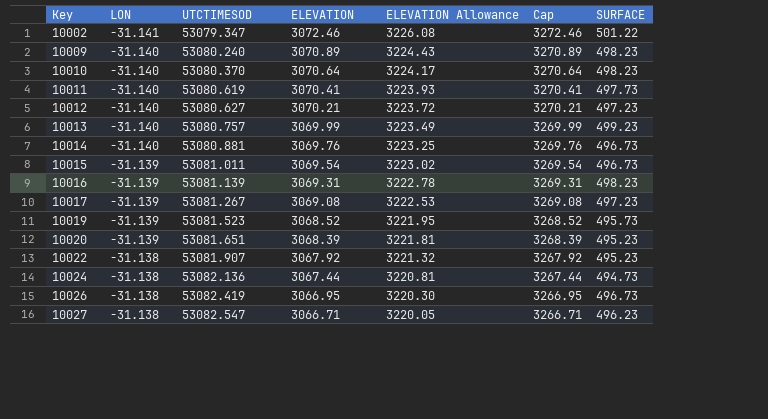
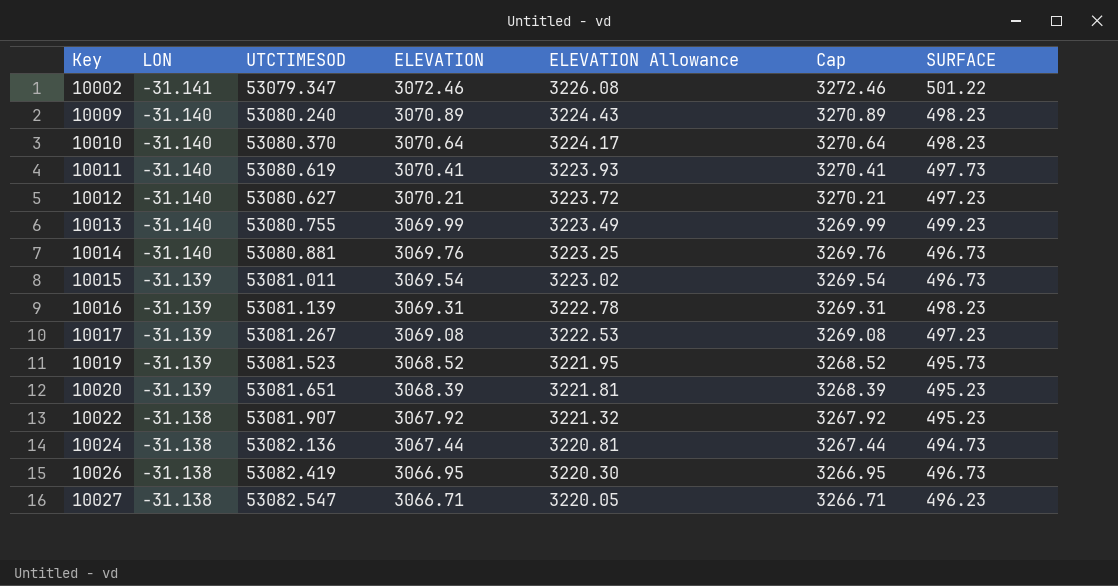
10013 | UTCTIMESOD: 53080.757 -> 53080.755

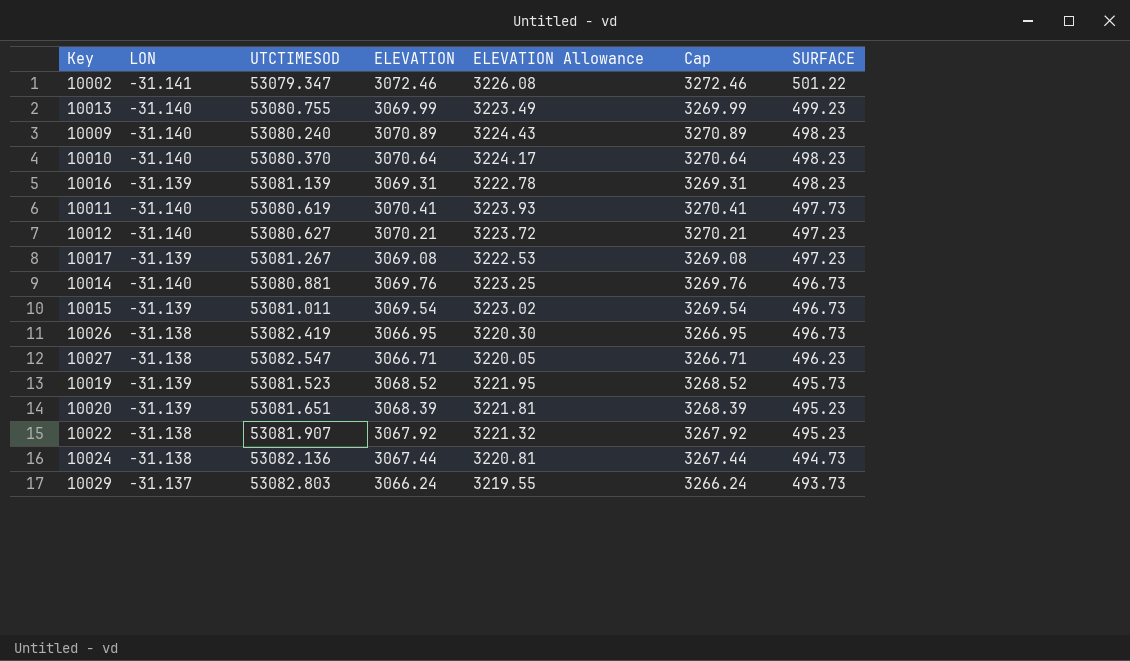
row order: Key ascending -> SURFACE descending
row 10029: none -> -31.137 | 53082.803 | 3066.24 | 3219.55 | 3266.24 | 493.73

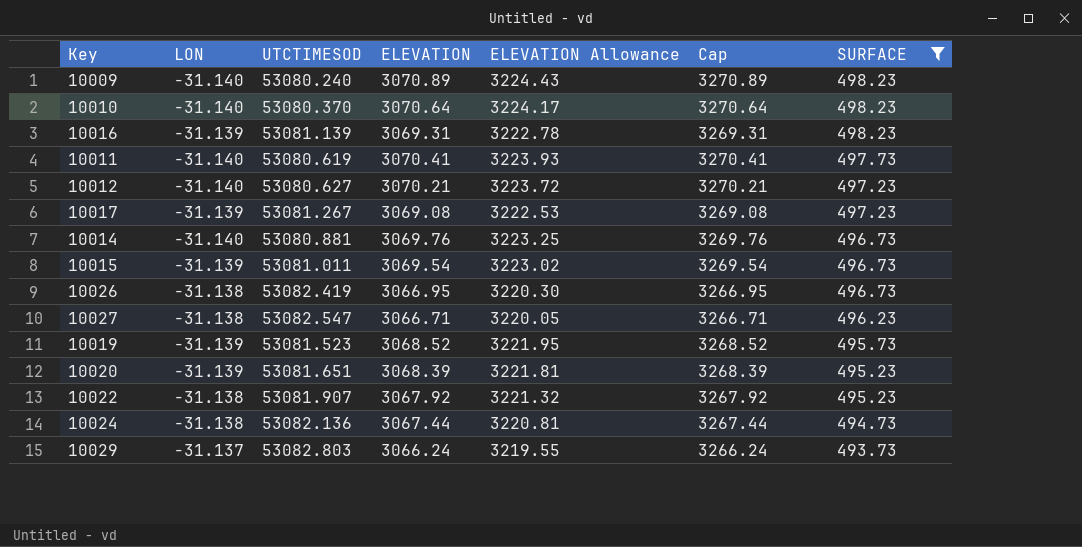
filter: none -> SURFACE <= 498.23

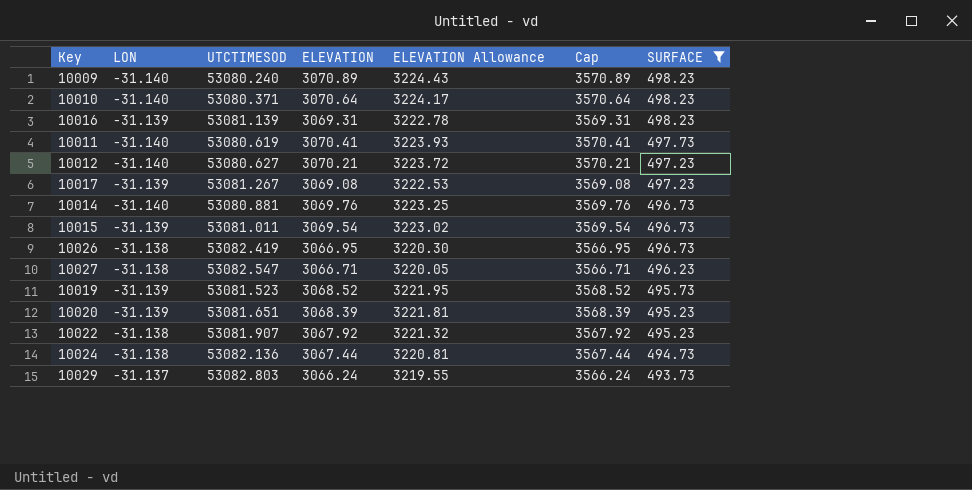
column Cap | formula: [ELEVATION] + 200 -> [ELEVATION] + 500
10010 | UTCTIMESOD: 53080.370 -> 53080.371

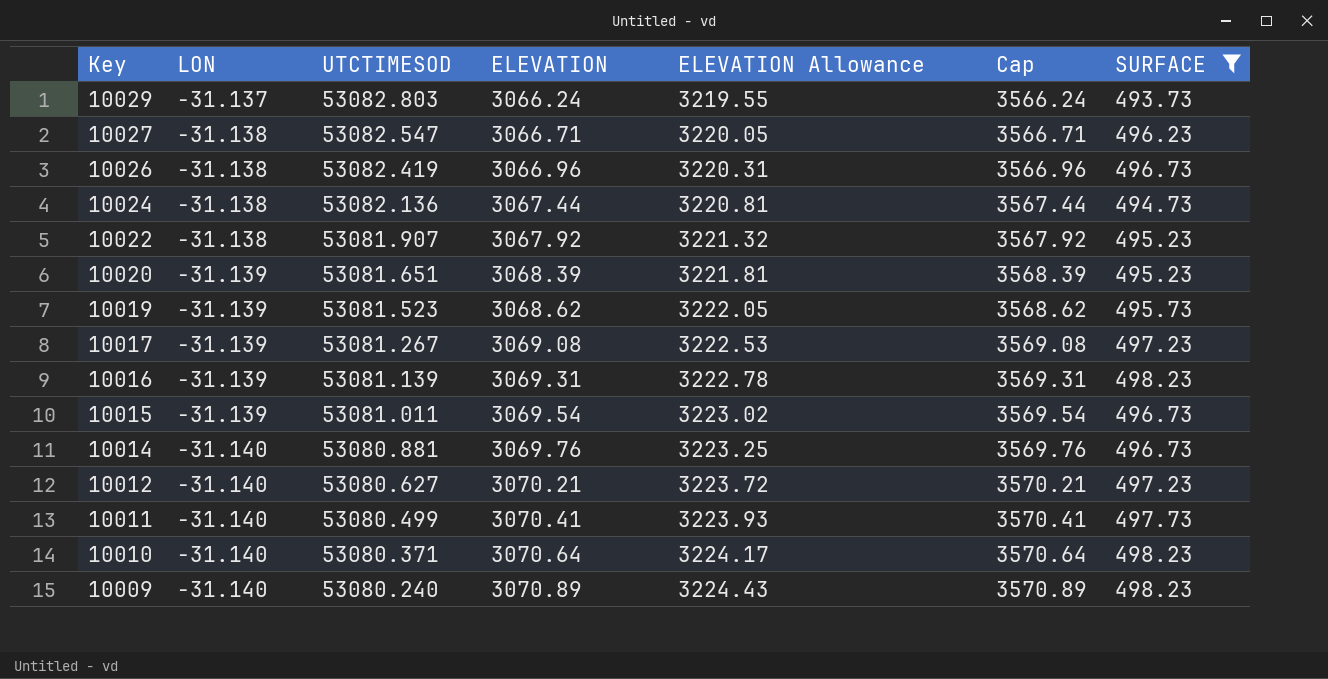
row order: SURFACE descending -> Key descending
10026 | ELEVATION: 3066.95 -> 3066.96
10026 | ELEVATION Allowance: 3220.30 -> 3220.31
10026 | Cap: 3566.95 -> 3566.96
10019 | ELEVATION: 3068.52 -> 3068.62
10019 | ELEVATION Allowance: 3221.95 -> 3222.05
10019 | Cap: 3568.52 -> 3568.62
10011 | UTCTIMESOD: 53080.619 -> 53080.499

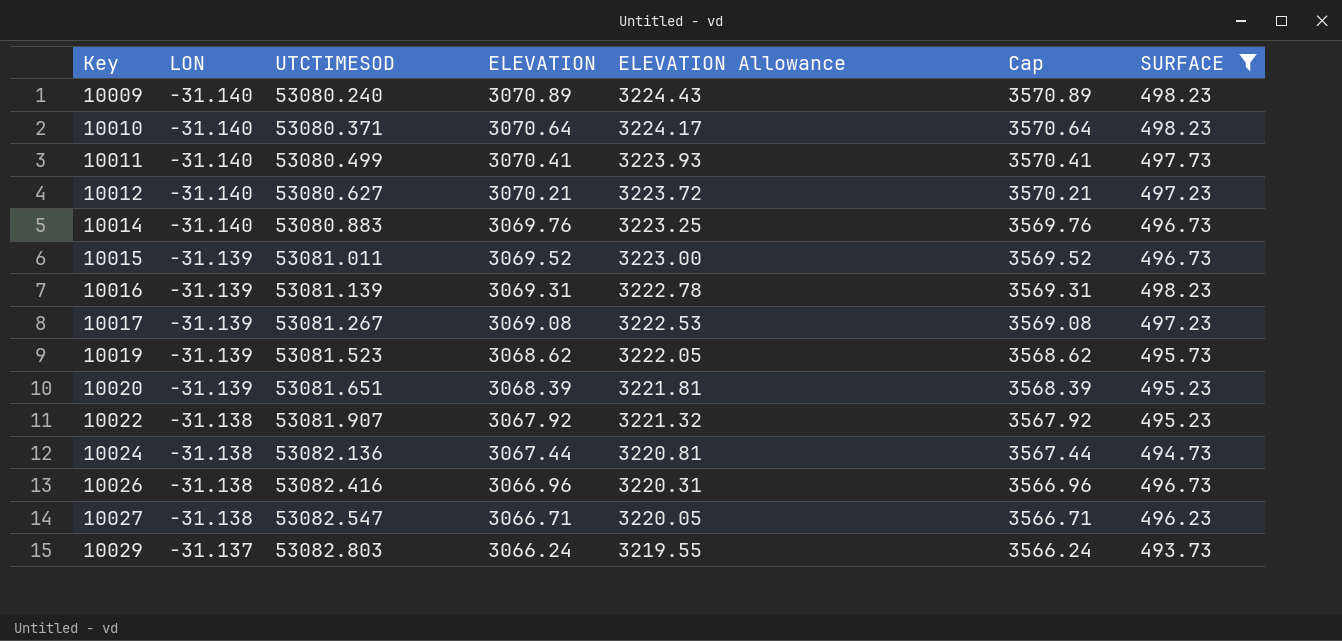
row order: Key descending -> Key ascending
10014 | UTCTIMESOD: 53080.881 -> 53080.883
10015 | ELEVATION: 3069.54 -> 3069.52
10015 | ELEVATION Allowance: 3223.02 -> 3223.00
10015 | Cap: 3569.54 -> 3569.52
10026 | UTCTIMESOD: 53082.419 -> 53082.416

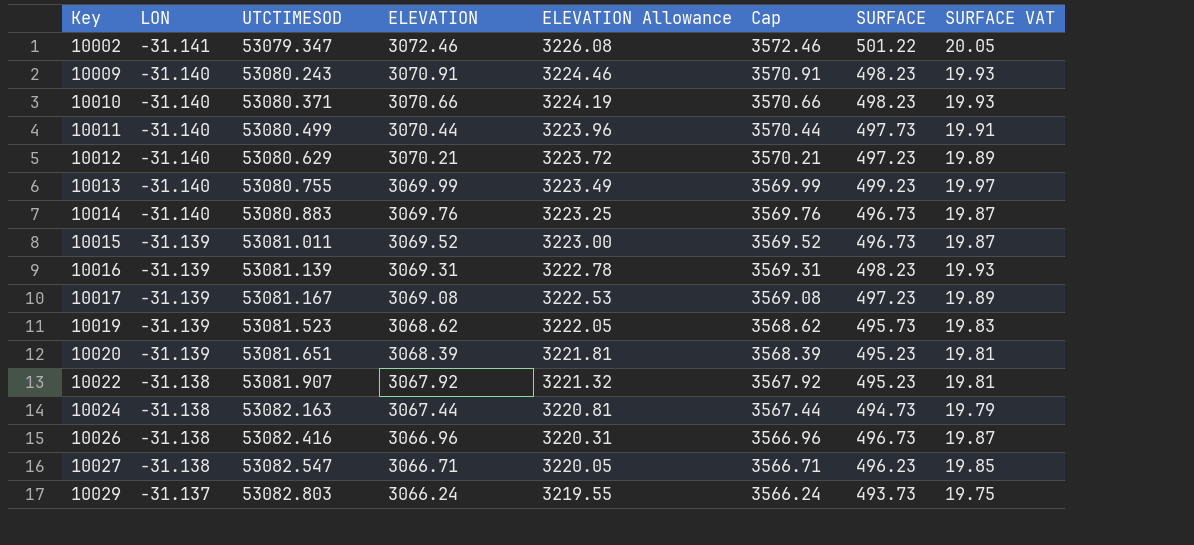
filter: SURFACE <= 498.23 -> none
column SURFACE VAT | formula: none -> [SURFACE] * 0.04
10009 | UTCTIMESOD: 53080.240 -> 53080.243
10009 | ELEVATION: 3070.89 -> 3070.91
10009 | ELEVATION Allowance: 3224.43 -> 3224.46
10009 | Cap: 3570.89 -> 3570.91
10010 | ELEVATION: 3070.64 -> 3070.66
10010 | ELEVATION Allowance: 3224.17 -> 3224.19
10010 | Cap: 3570.64 -> 3570.66
10011 | ELEVATION: 3070.41 -> 3070.44
10011 | ELEVATION Allowance: 3223.93 -> 3223.96
10011 | Cap: 3570.41 -> 3570.44
10012 | UTCTIMESOD: 53080.627 -> 53080.629
10017 | UTCTIMESOD: 53081.267 -> 53081.167
10024 | UTCTIMESOD: 53082.136 -> 53082.163

